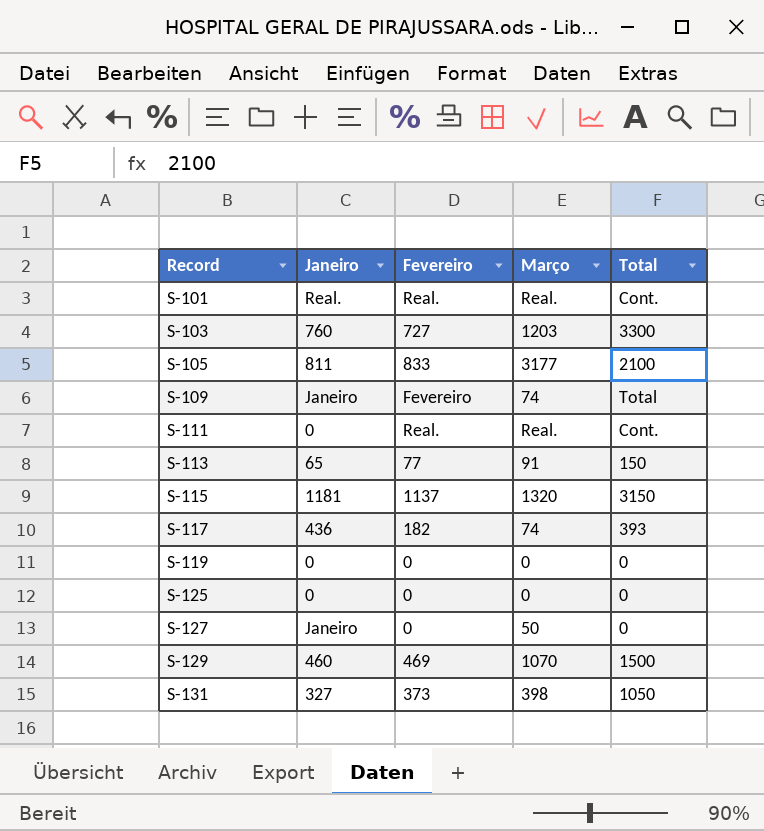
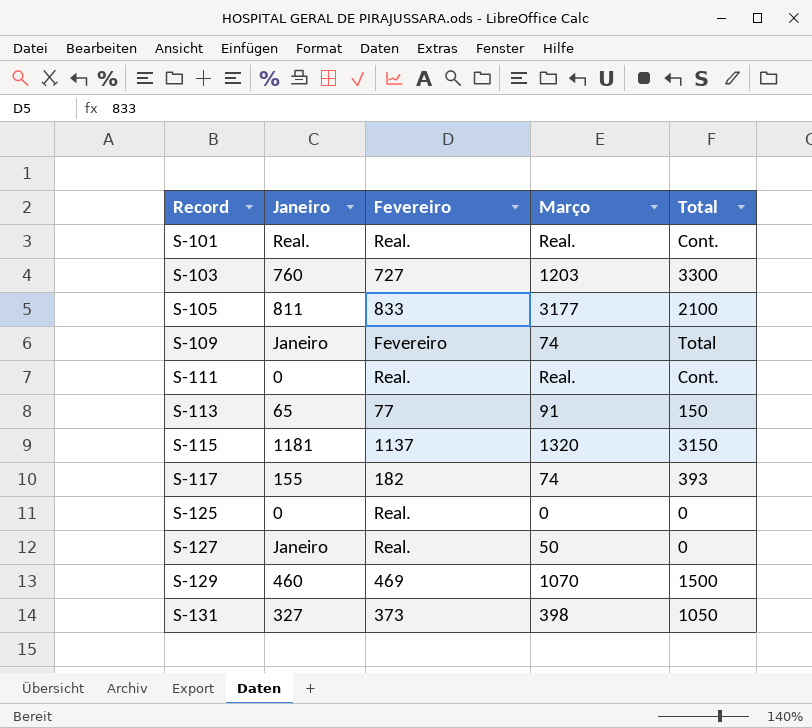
row S-119: 0 | 0 | 0 | 0 -> none
S-117 | Janeiro: 436 -> 155
S-125 | Fevereiro: 0 -> Real.
S-127 | Fevereiro: 0 -> Real.

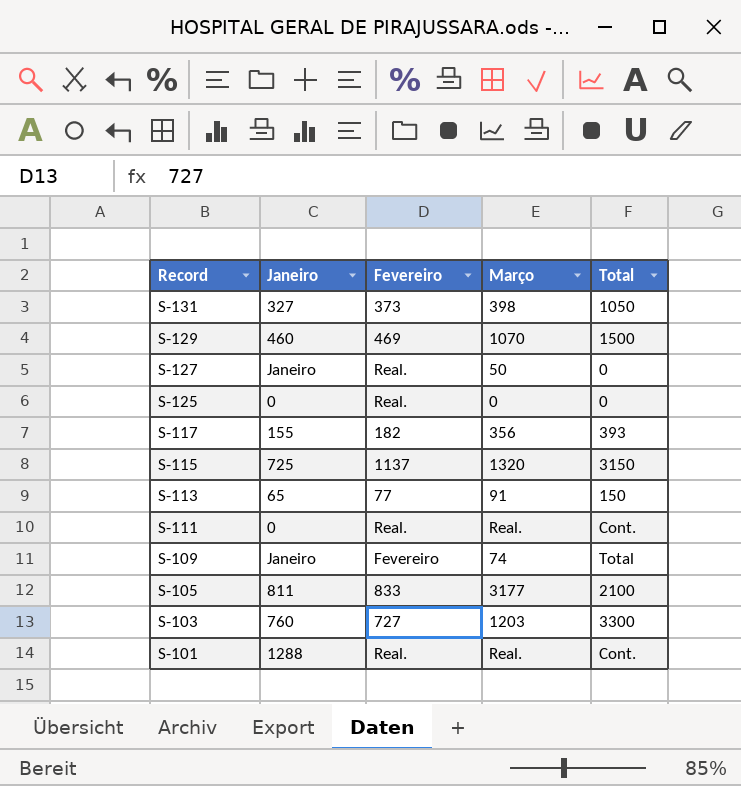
row order: Record ascending -> Record descending
S-117 | Março: 74 -> 356
S-115 | Janeiro: 1181 -> 725
S-101 | Janeiro: Real. -> 1288

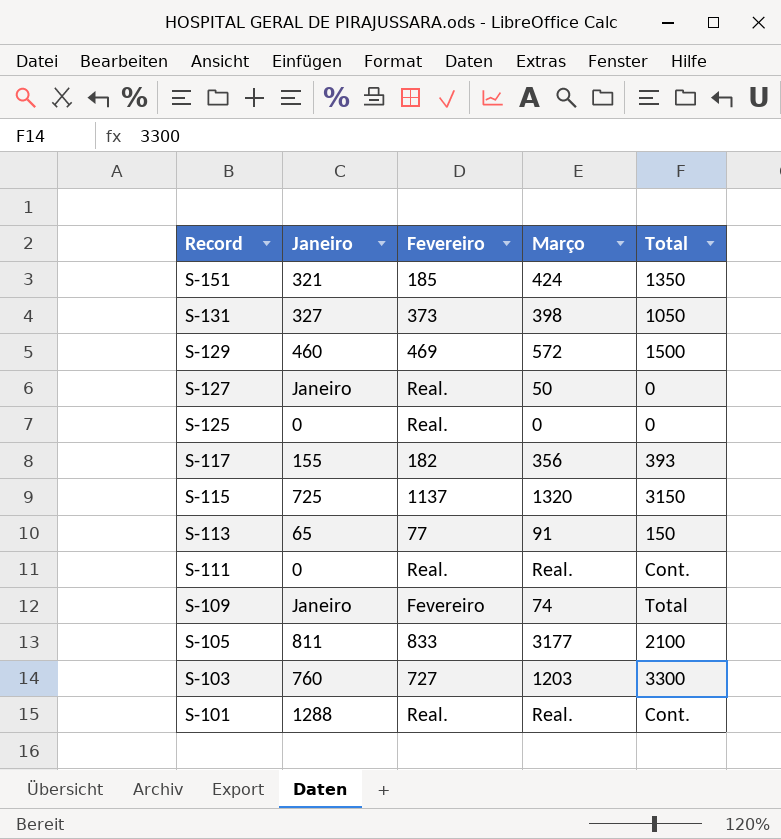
row S-151: none -> 321 | 185 | 424 | 1350
S-129 | Março: 1070 -> 572

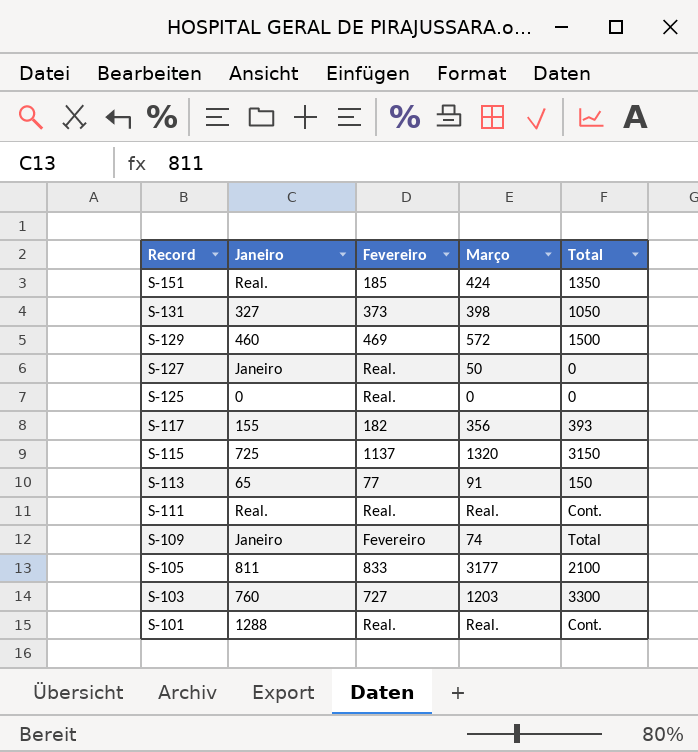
S-151 | Janeiro: 321 -> Real.
S-111 | Janeiro: 0 -> Real.

